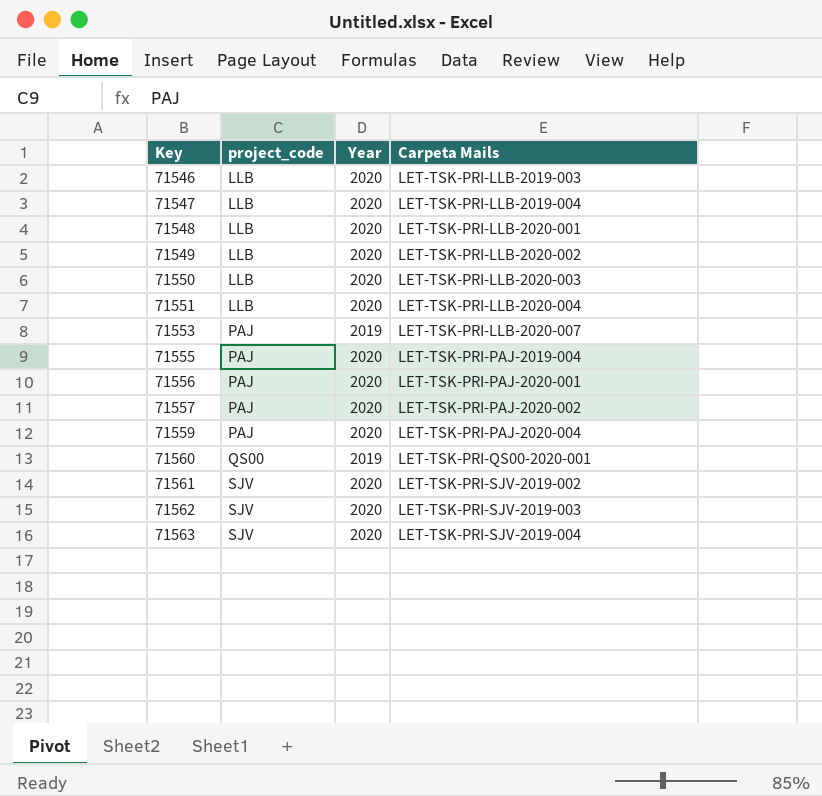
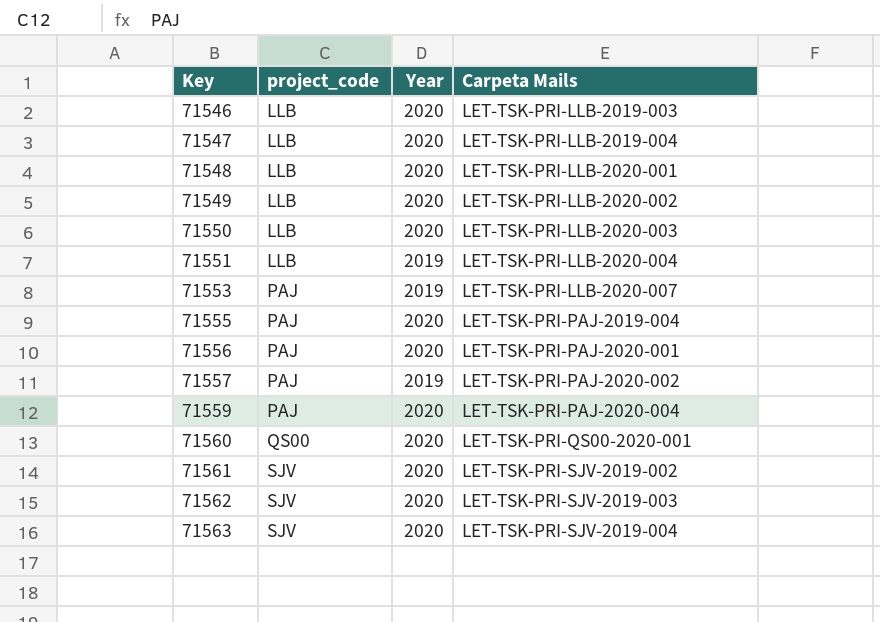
71551 | Year: 2020 -> 2019
71557 | Year: 2020 -> 2019
71560 | Year: 2019 -> 2020

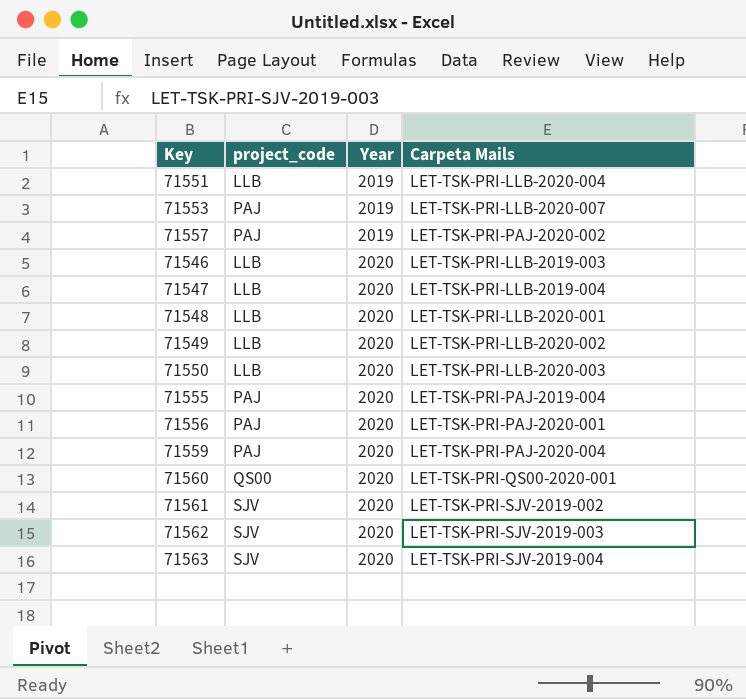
row order: Key ascending -> Year ascending

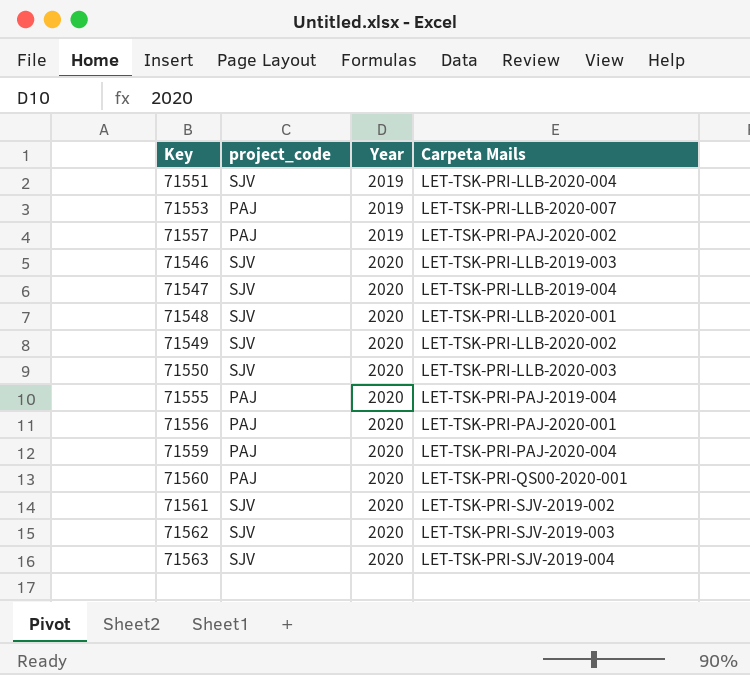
71551 | project_code: LLB -> SJV
71546 | project_code: LLB -> SJV
71547 | project_code: LLB -> SJV
71548 | project_code: LLB -> SJV
71549 | project_code: LLB -> SJV
71550 | project_code: LLB -> SJV
71560 | project_code: QS00 -> PAJ

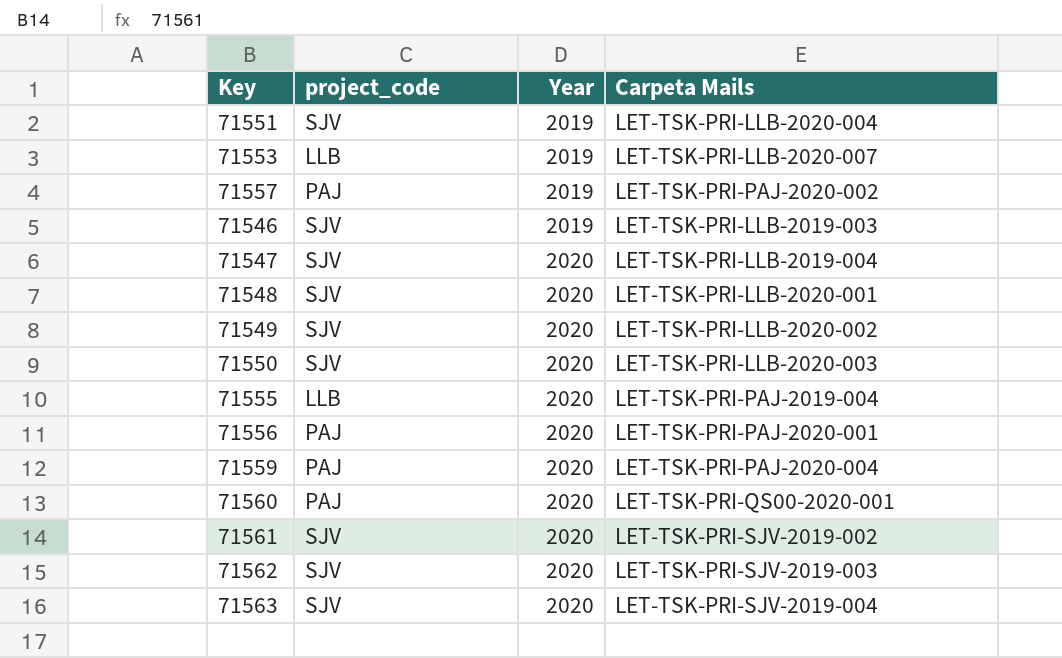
71553 | project_code: PAJ -> LLB
71546 | Year: 2020 -> 2019
71555 | project_code: PAJ -> LLB

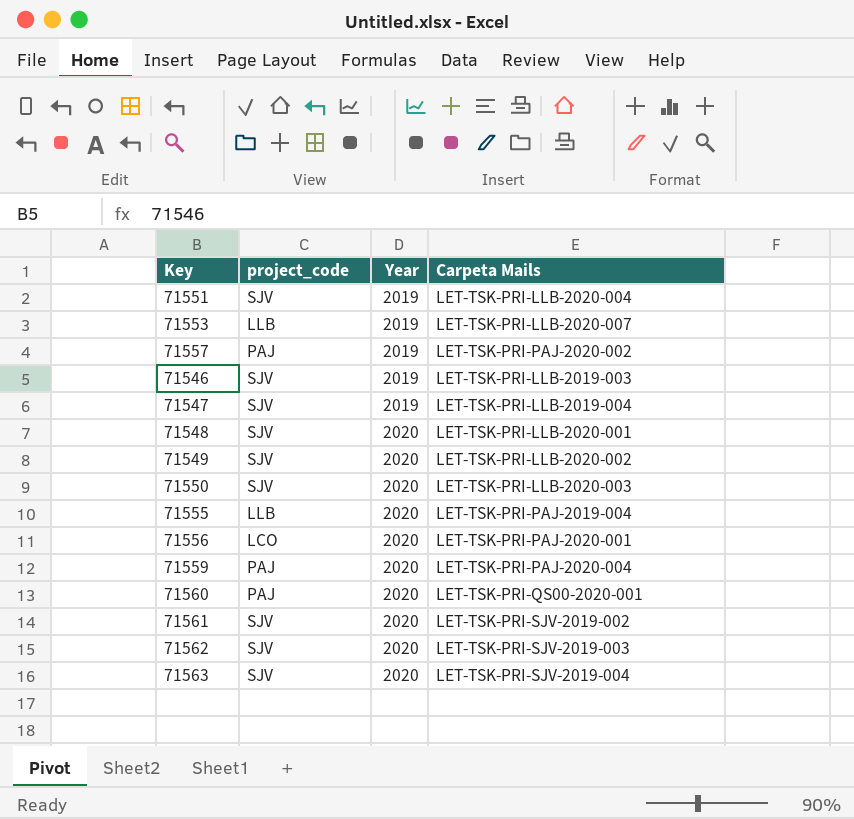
71547 | Year: 2020 -> 2019
71556 | project_code: PAJ -> LCO

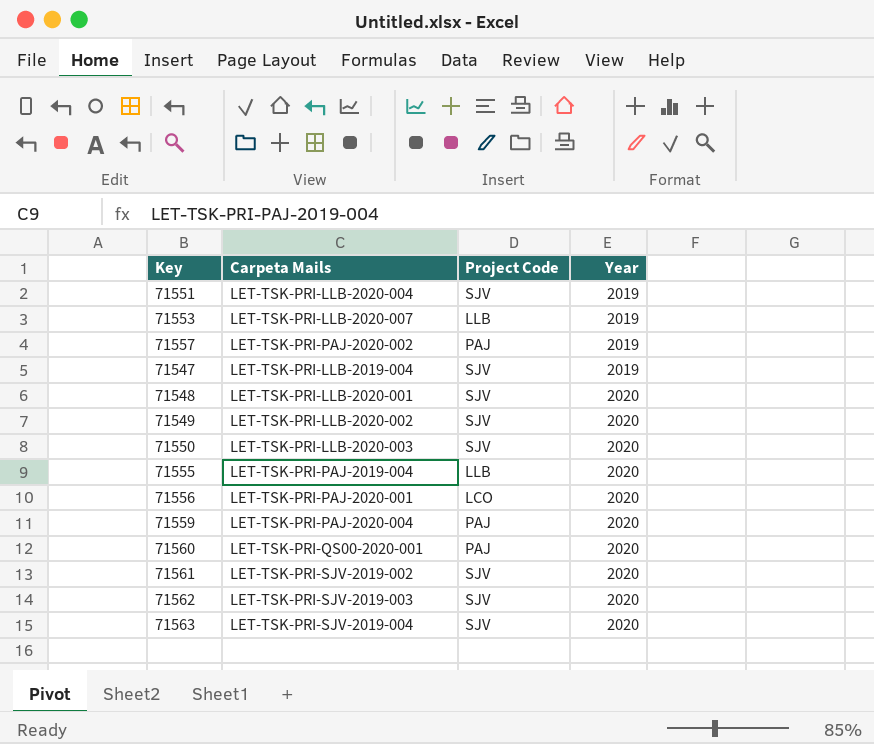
column Carpeta Mails | position: 4 -> 2
column name: project_code -> Project Code
row 71546: SJV | 2019 | LET-TSK-PRI-LLB-2019-003 -> none

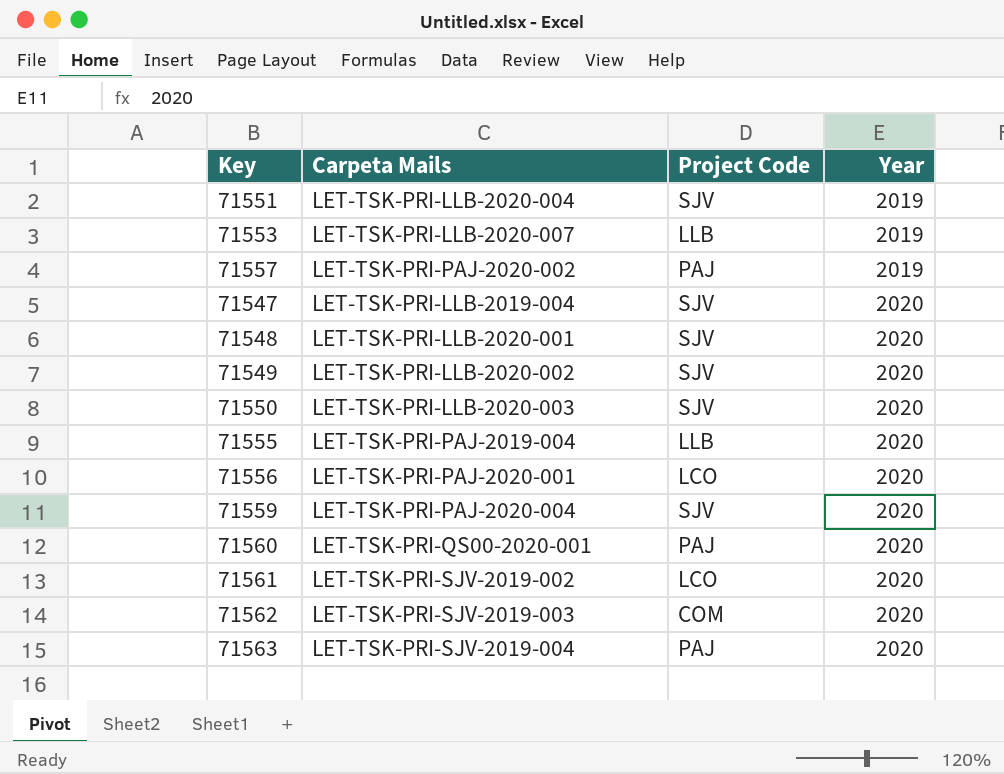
71547 | Year: 2019 -> 2020
71559 | Project Code: PAJ -> SJV
71561 | Project Code: SJV -> LCO
71562 | Project Code: SJV -> COM
71563 | Project Code: SJV -> PAJ

